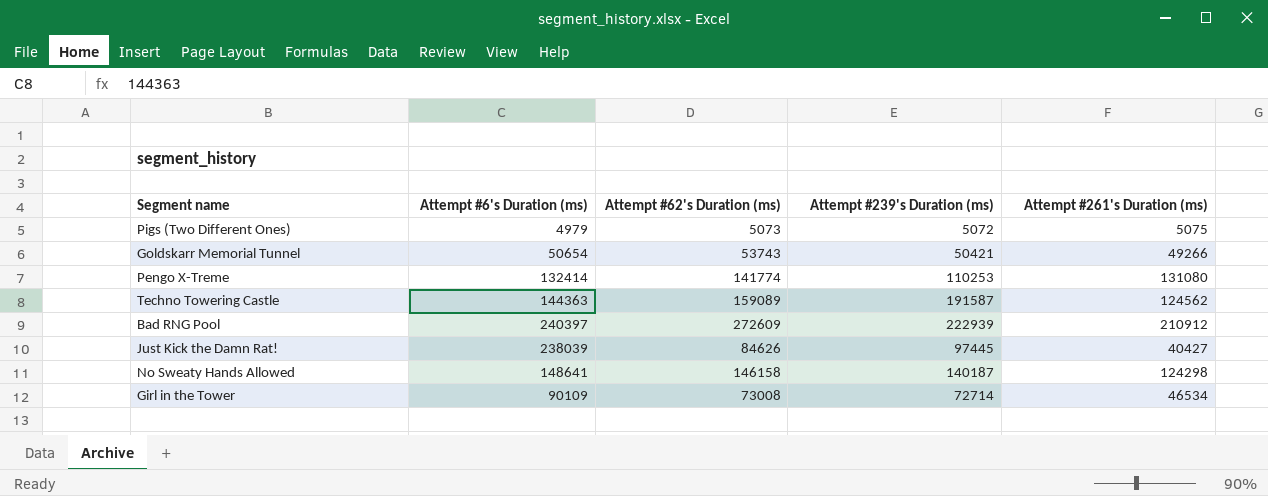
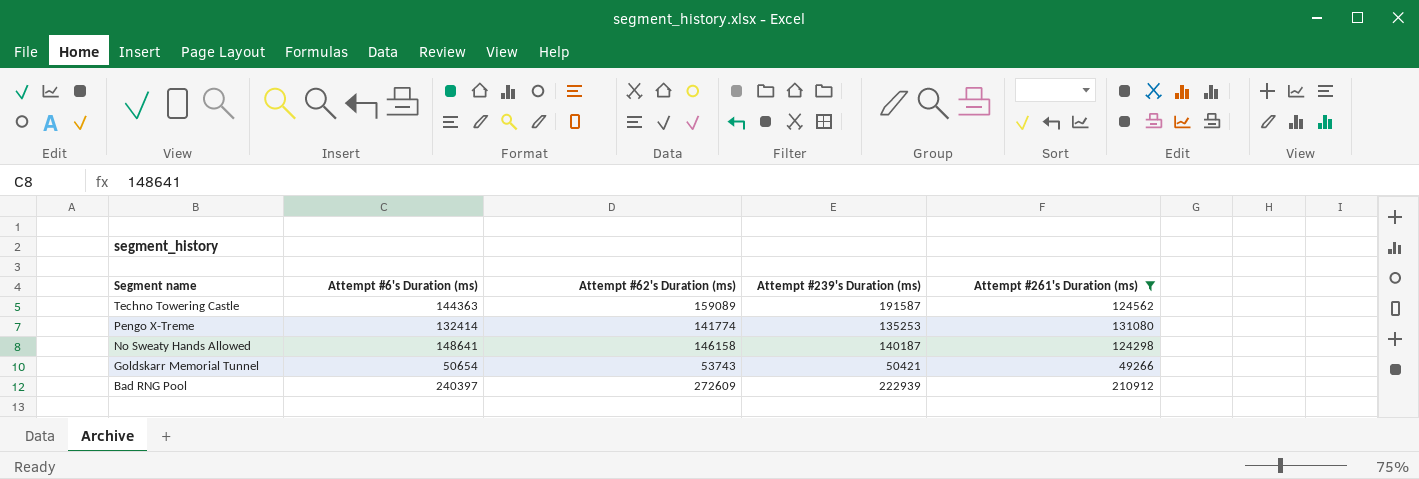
filter: none -> Attempt #261's Duration (ms) >= 49266
row order: none -> Segment name descending
Pengo X-Treme | Attempt #239's Duration (ms): 110253 -> 135253

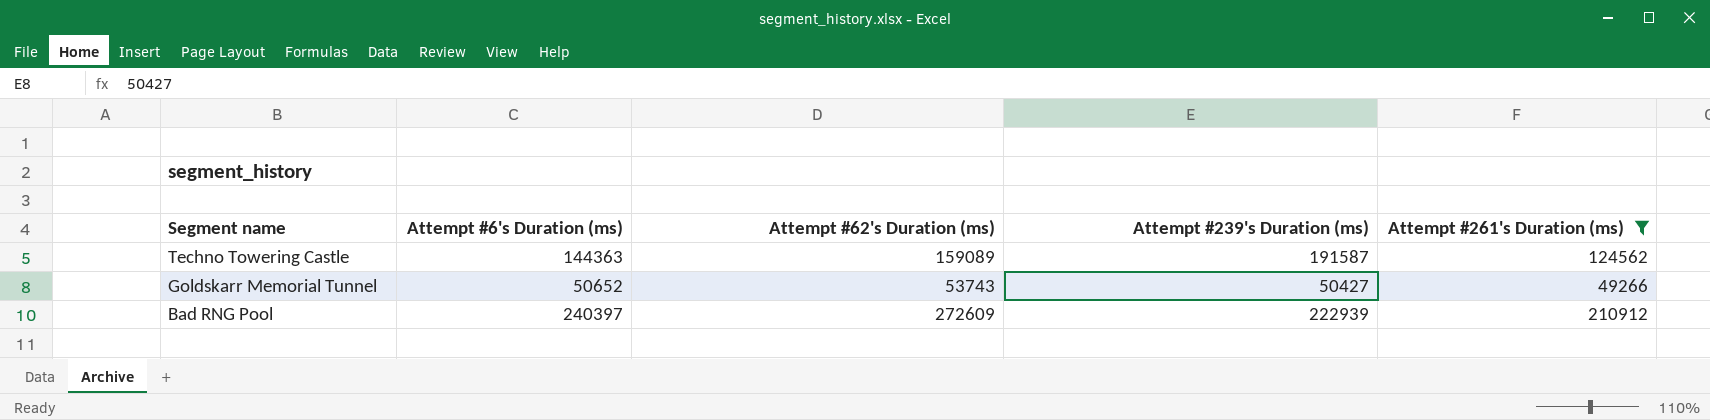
row Pengo X-Treme: 132414 | 141774 | 135253 | 131080 -> none
row No Sweaty Hands Allowed: 148641 | 146158 | 140187 | 124298 -> none
Goldskarr Memorial Tunnel | Attempt #6's Duration (ms): 50654 -> 50652
Goldskarr Memorial Tunnel | Attempt #239's Duration (ms): 50421 -> 50427

